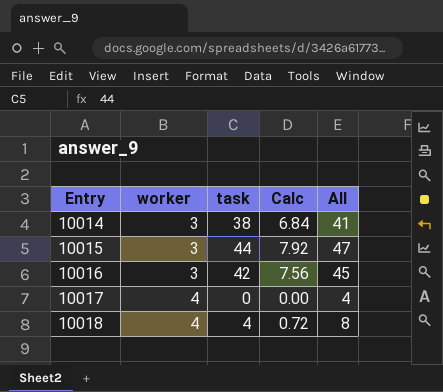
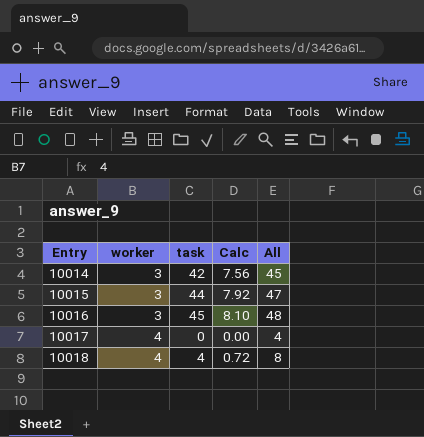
10014 | task: 38 -> 42
10014 | Calc: 6.84 -> 7.56
10014 | All: 41 -> 45
10016 | task: 42 -> 45
10016 | Calc: 7.56 -> 8.10
10016 | All: 45 -> 48

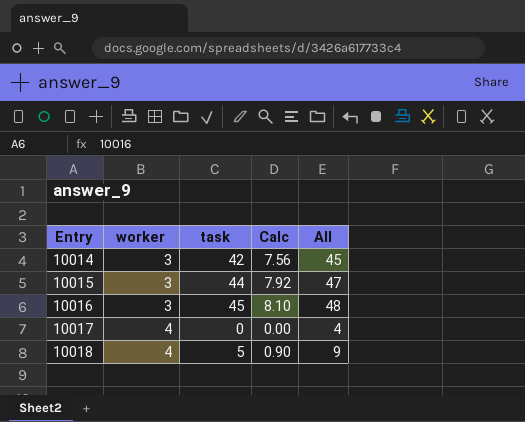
10018 | task: 4 -> 5
10018 | Calc: 0.72 -> 0.90
10018 | All: 8 -> 9

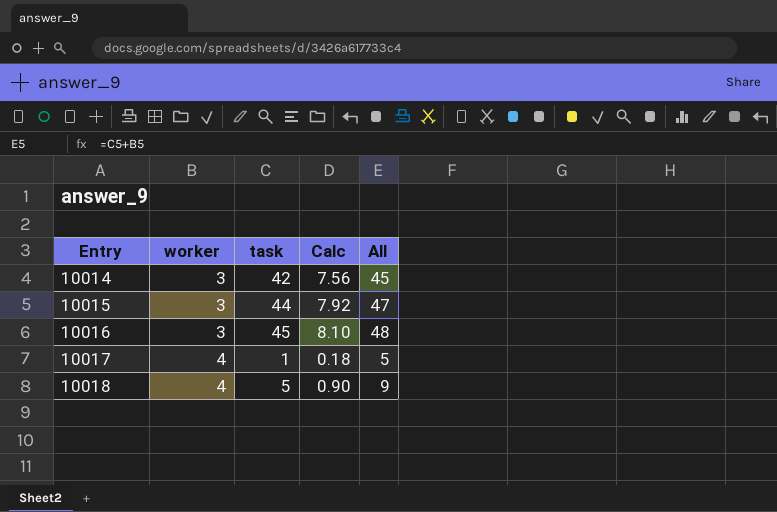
10017 | task: 0 -> 1
10017 | Calc: 0.00 -> 0.18
10017 | All: 4 -> 5

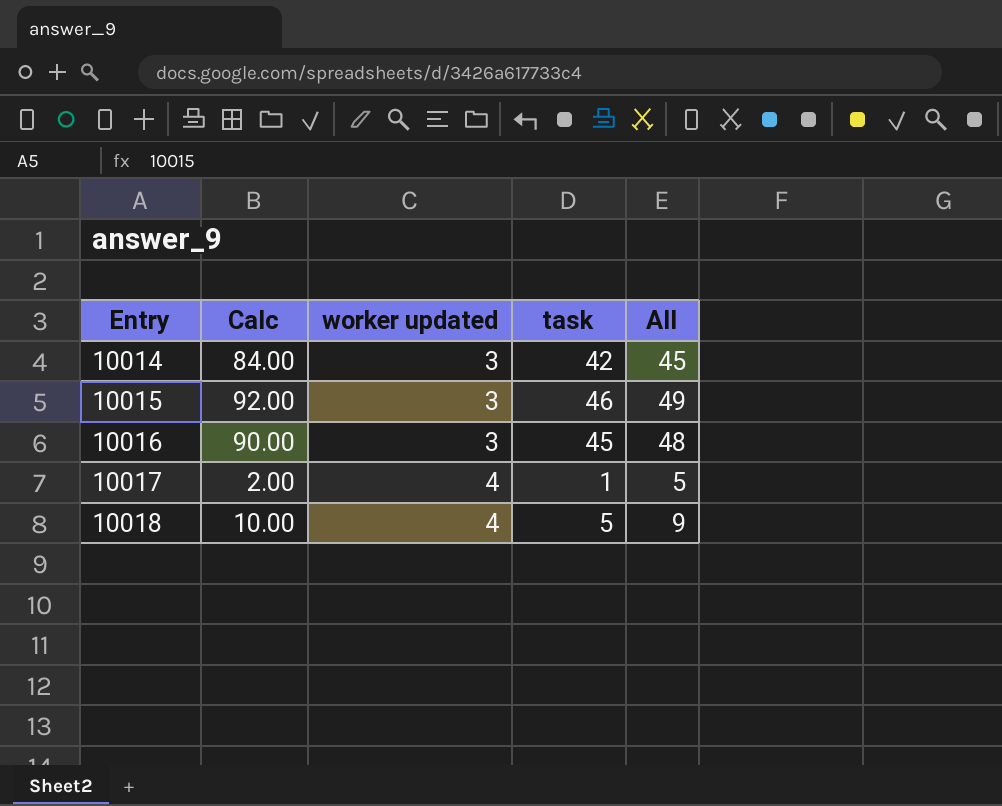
column Calc | formula: [task] * 0.18 -> [task] * 2
column Calc | position: 4 -> 2
column name: worker -> worker updated
10015 | task: 44 -> 46
10015 | All: 47 -> 49

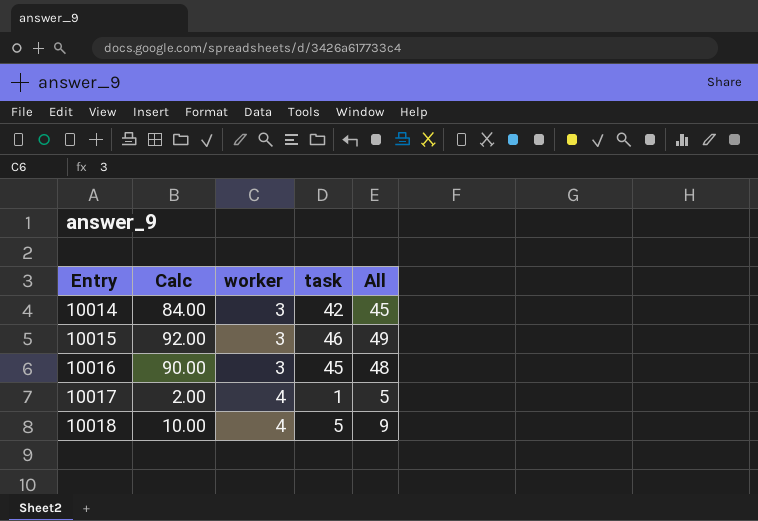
column name: worker updated -> worker

